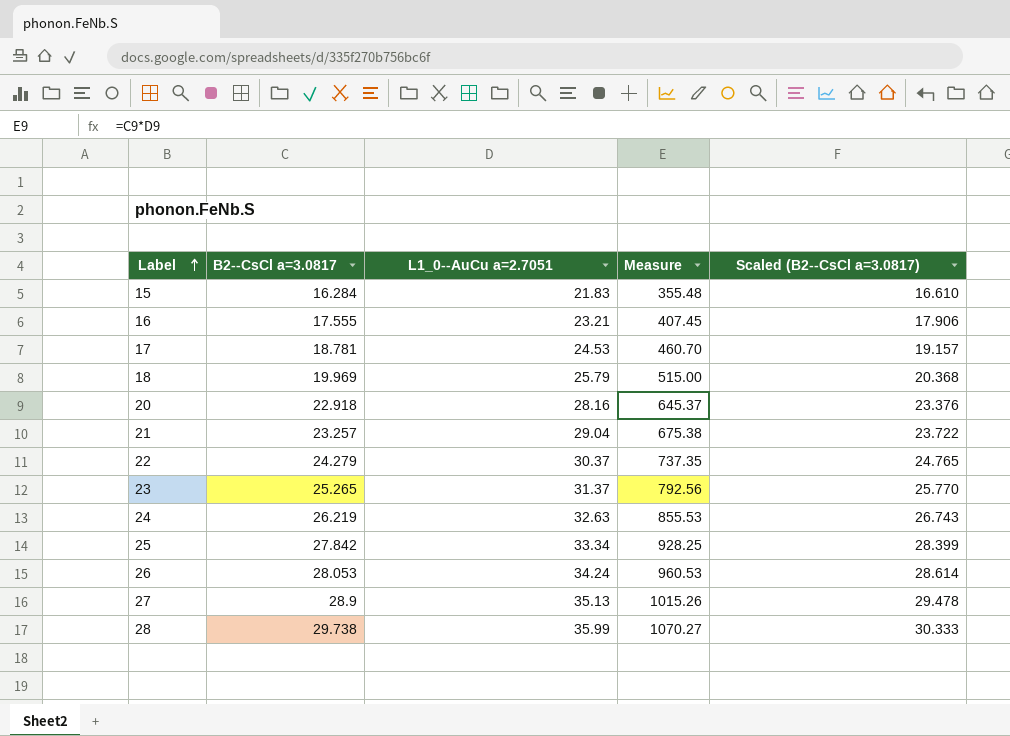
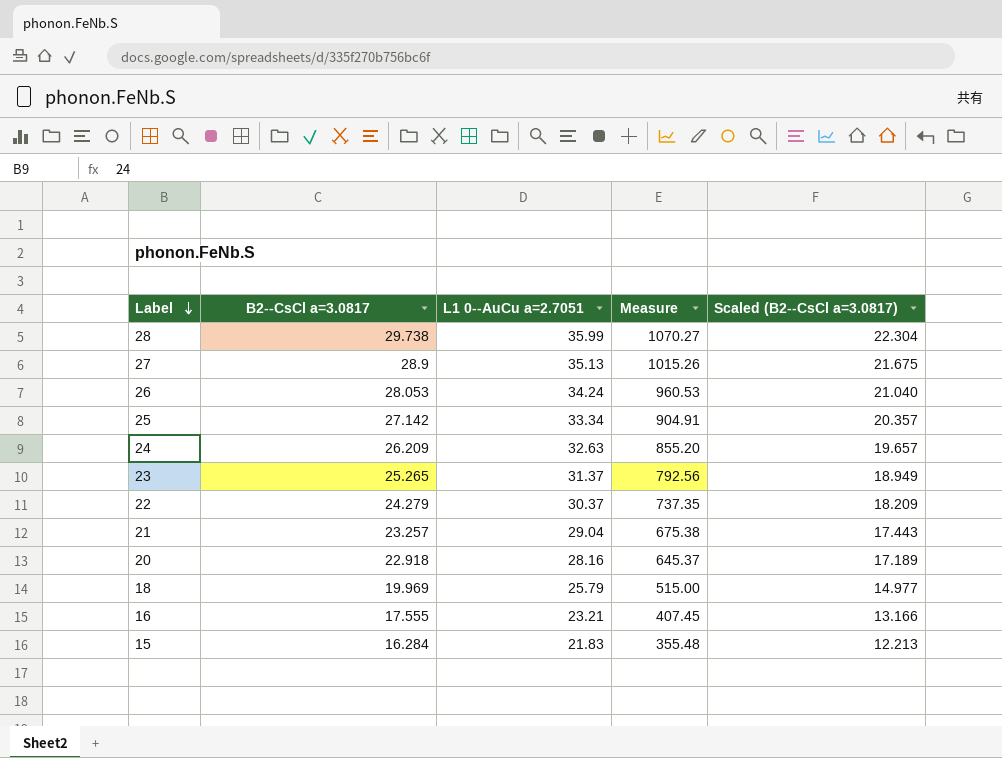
row order: Label ascending -> Label descending
column name: L1_0--AuCu a=2.7051 -> L1 0--AuCu a=2.7051
column Scaled (B2--CsCl a=3.0817) | formula: [B2--CsCl a=3.0817] * 1.02 -> [B2--CsCl a=3.0817] * 0.75
row 17: 18.781 | 24.53 | 460.70 | 19.157 -> none
25 | B2--CsCl a=3.0817: 27.842 -> 27.142
25 | Measure: 928.25 -> 904.91
24 | B2--CsCl a=3.0817: 26.219 -> 26.209
24 | Measure: 855.53 -> 855.20

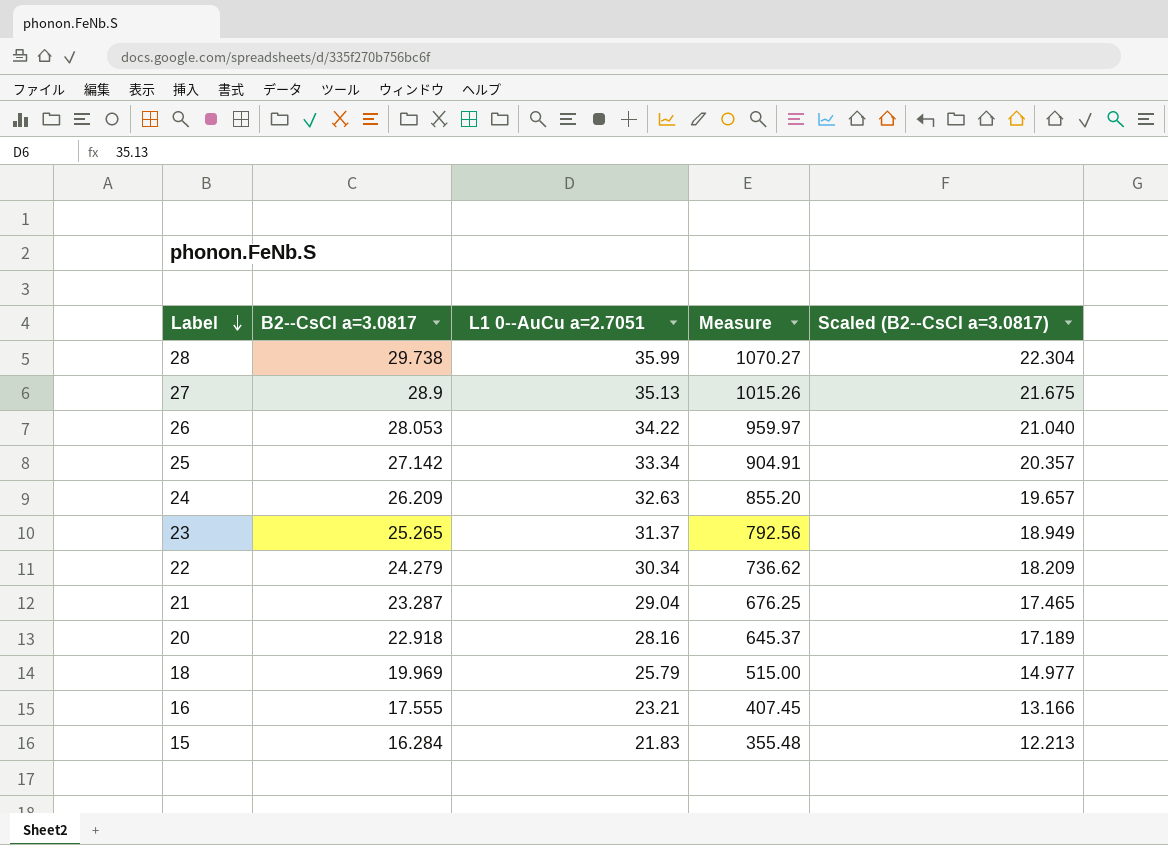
26 | L1 0--AuCu a=2.7051: 34.24 -> 34.22
26 | Measure: 960.53 -> 959.97
22 | L1 0--AuCu a=2.7051: 30.37 -> 30.34
22 | Measure: 737.35 -> 736.62
21 | B2--CsCl a=3.0817: 23.257 -> 23.287
21 | Measure: 675.38 -> 676.25
21 | Scaled (B2--CsCl a=3.0817): 17.443 -> 17.465

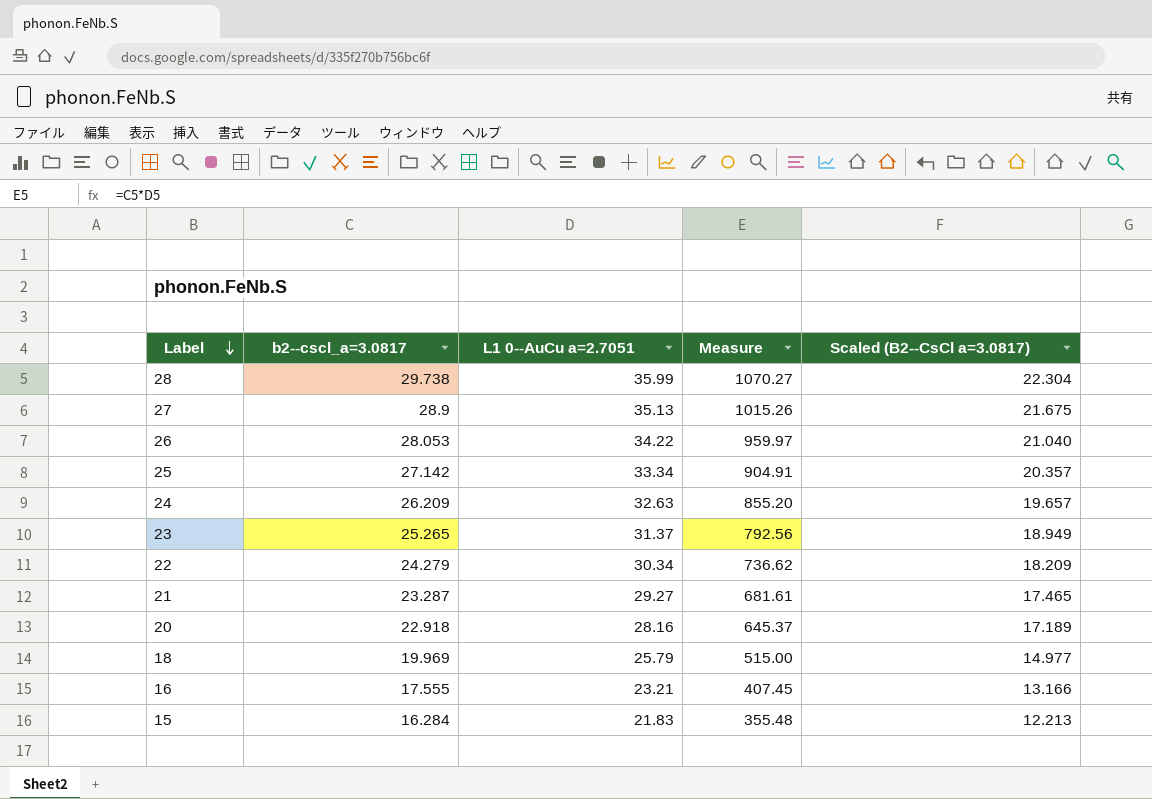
column name: B2--CsCl a=3.0817 -> b2--cscl_a=3.0817
21 | L1 0--AuCu a=2.7051: 29.04 -> 29.27
21 | Measure: 676.25 -> 681.61

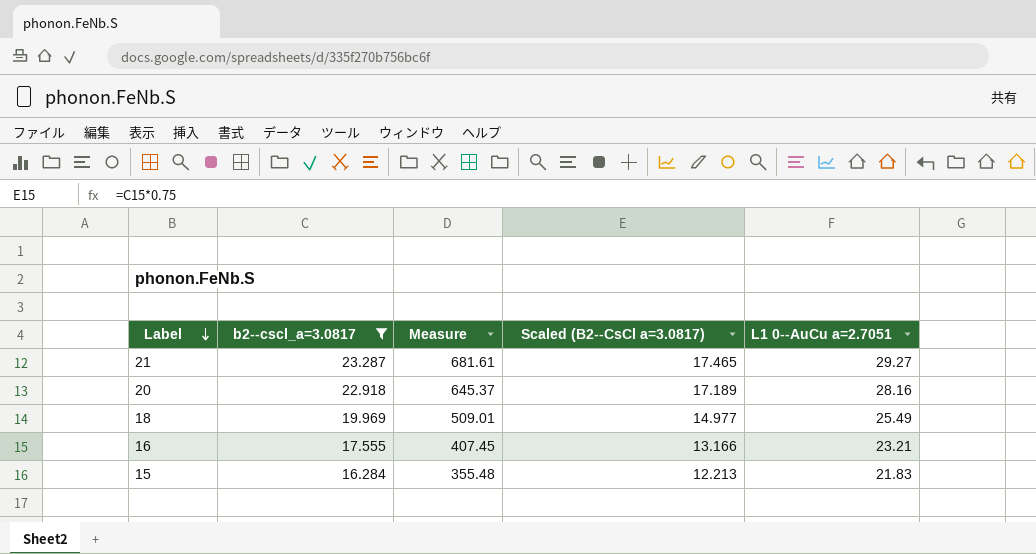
filter: none -> b2--cscl_a=3.0817 <= 23.287
column L1 0--AuCu a=2.7051 | position: 3 -> 5
18 | Measure: 515.00 -> 509.01
18 | L1 0--AuCu a=2.7051: 25.79 -> 25.49

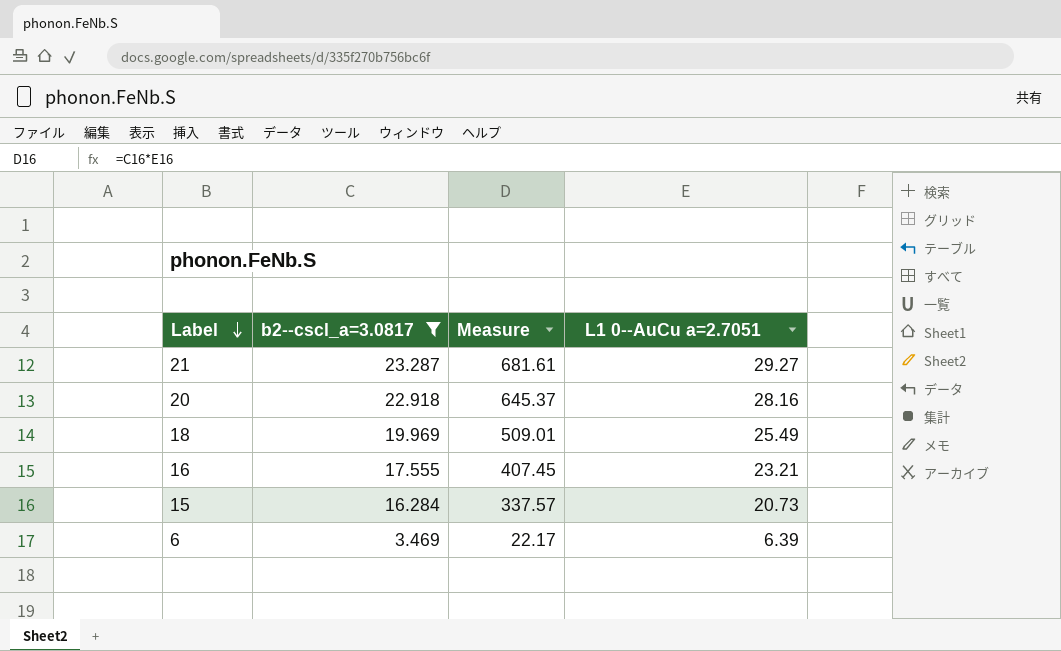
column Scaled (B2--CsCl a=3.0817) | formula: [b2--cscl_a=3.0817] * 0.75 -> none
15 | Measure: 355.48 -> 337.57
15 | L1 0--AuCu a=2.7051: 21.83 -> 20.73
row 6: none -> 3.469 | 22.17 | 6.39

